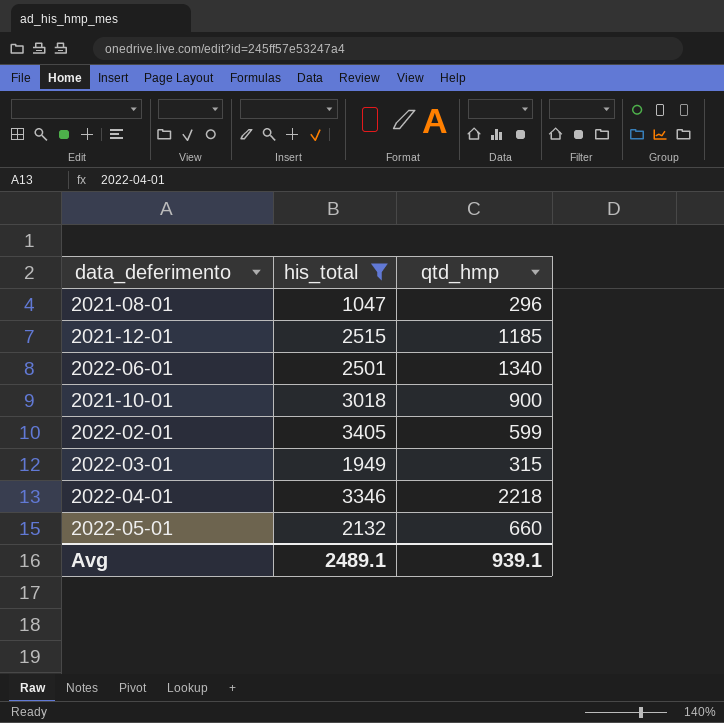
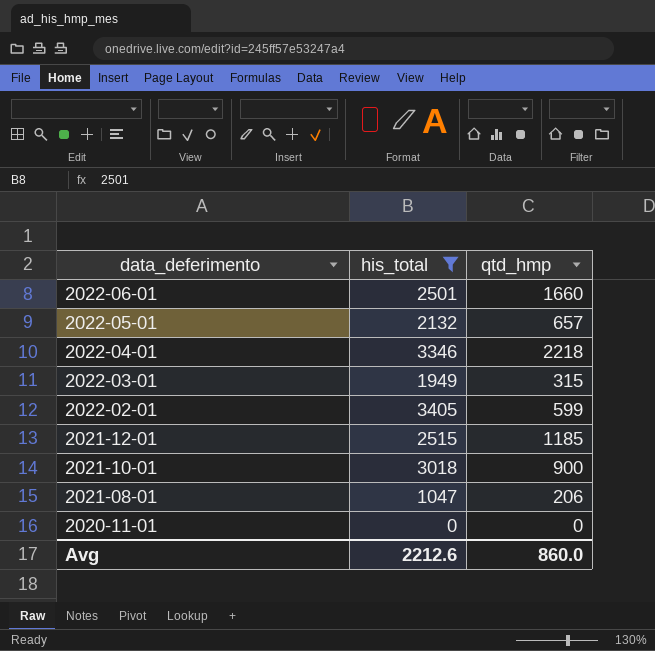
row order: none -> data_deferimento descending
2022-06-01 | qtd_hmp: 1340 -> 1660
2022-05-01 | qtd_hmp: 660 -> 657
2021-08-01 | qtd_hmp: 296 -> 206
row 2020-11-01: none -> 0 | 0
Avg | his_total: 2489.1 -> 2212.6
Avg | qtd_hmp: 939.1 -> 860.0

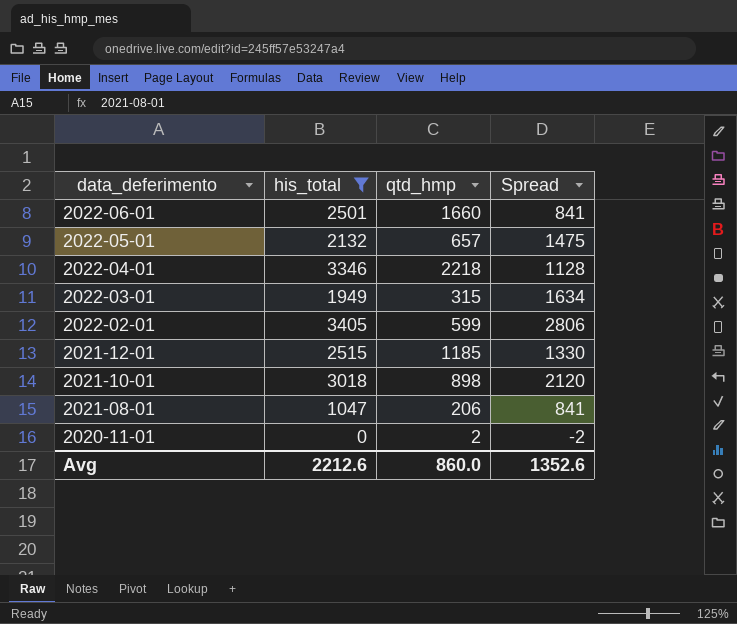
column Spread | formula: none -> [his_total] - [qtd_hmp]
2021-10-01 | qtd_hmp: 900 -> 898
2020-11-01 | qtd_hmp: 0 -> 2

